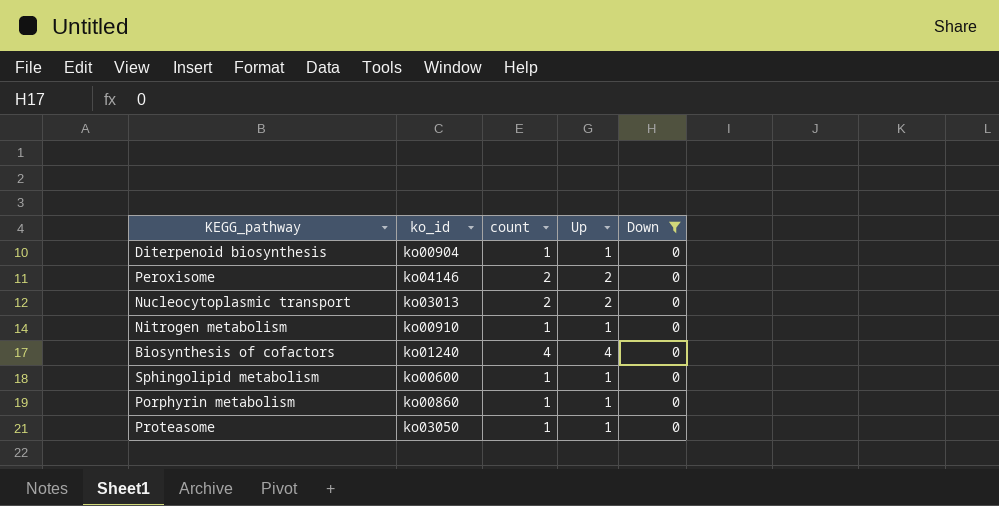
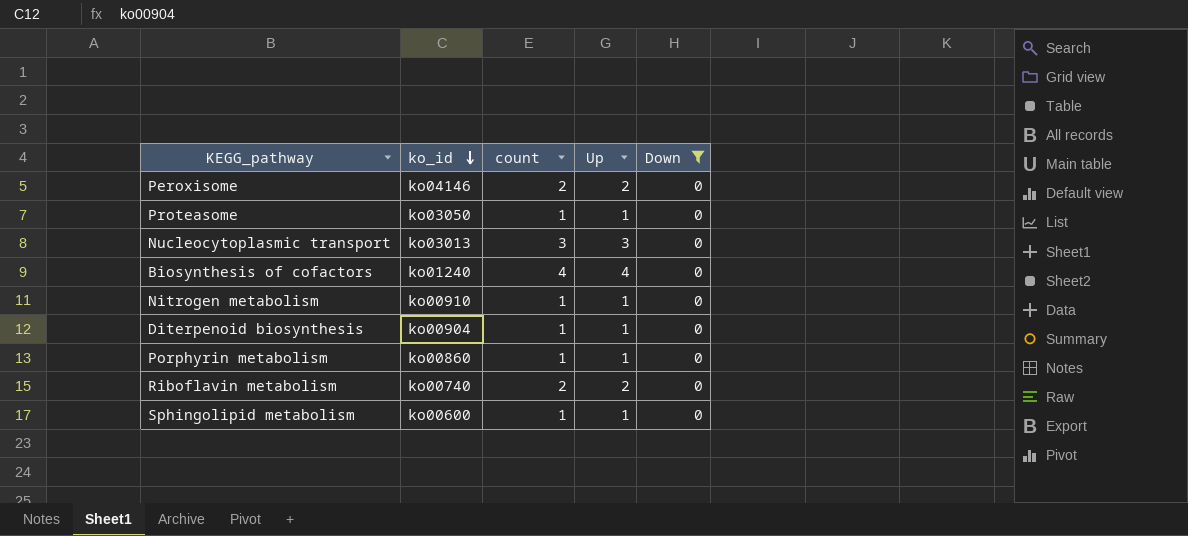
row order: none -> ko_id descending
Nucleocytoplasmic transport | count: 2 -> 3
Nucleocytoplasmic transport | Up: 2 -> 3
row Riboflavin metabolism: none -> ko00740 | 2 | 2 | 0

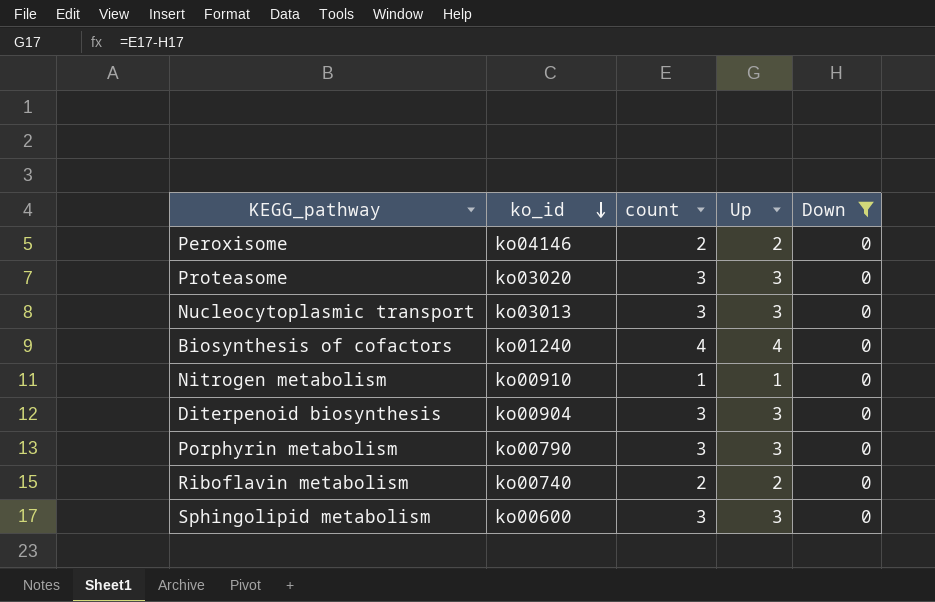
Proteasome | ko_id: ko03050 -> ko03020
Proteasome | count: 1 -> 3
Proteasome | Up: 1 -> 3
Diterpenoid biosynthesis | count: 1 -> 3
Diterpenoid biosynthesis | Up: 1 -> 3
Porphyrin metabolism | ko_id: ko00860 -> ko00790
Porphyrin metabolism | count: 1 -> 3
Porphyrin metabolism | Up: 1 -> 3
Sphingolipid metabolism | count: 1 -> 3
Sphingolipid metabolism | Up: 1 -> 3

